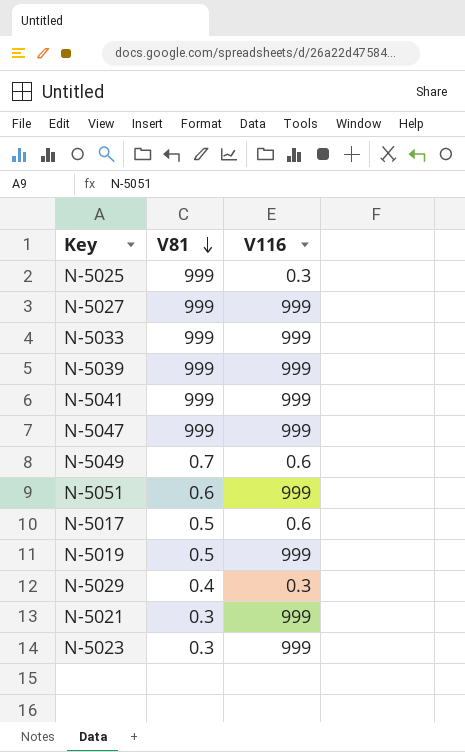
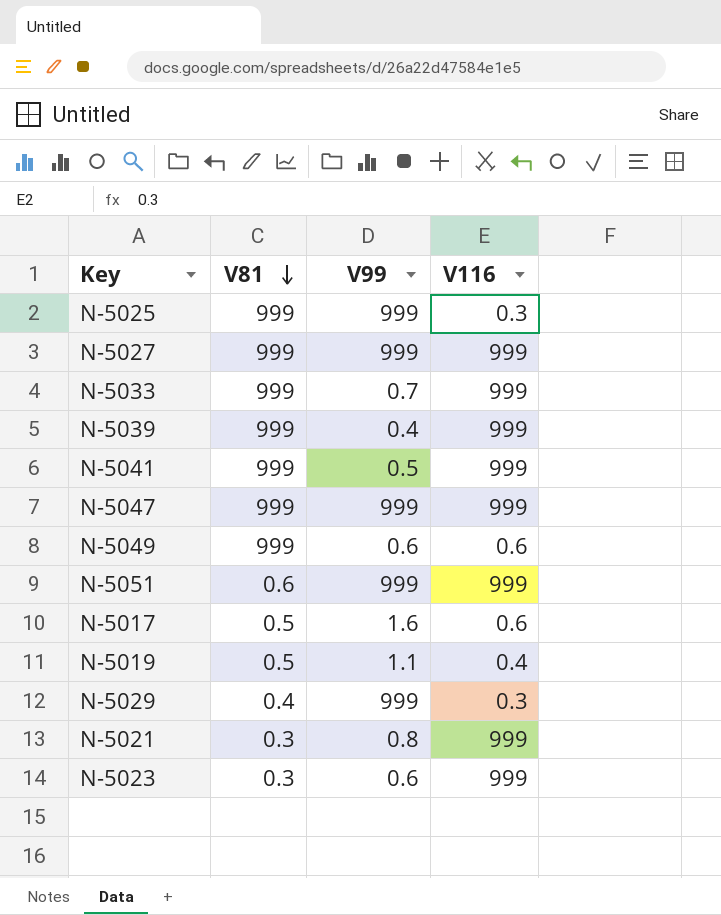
column V99 | position: none -> 3
N-5049 | V81: 0.7 -> 999
N-5019 | V116: 999 -> 0.4

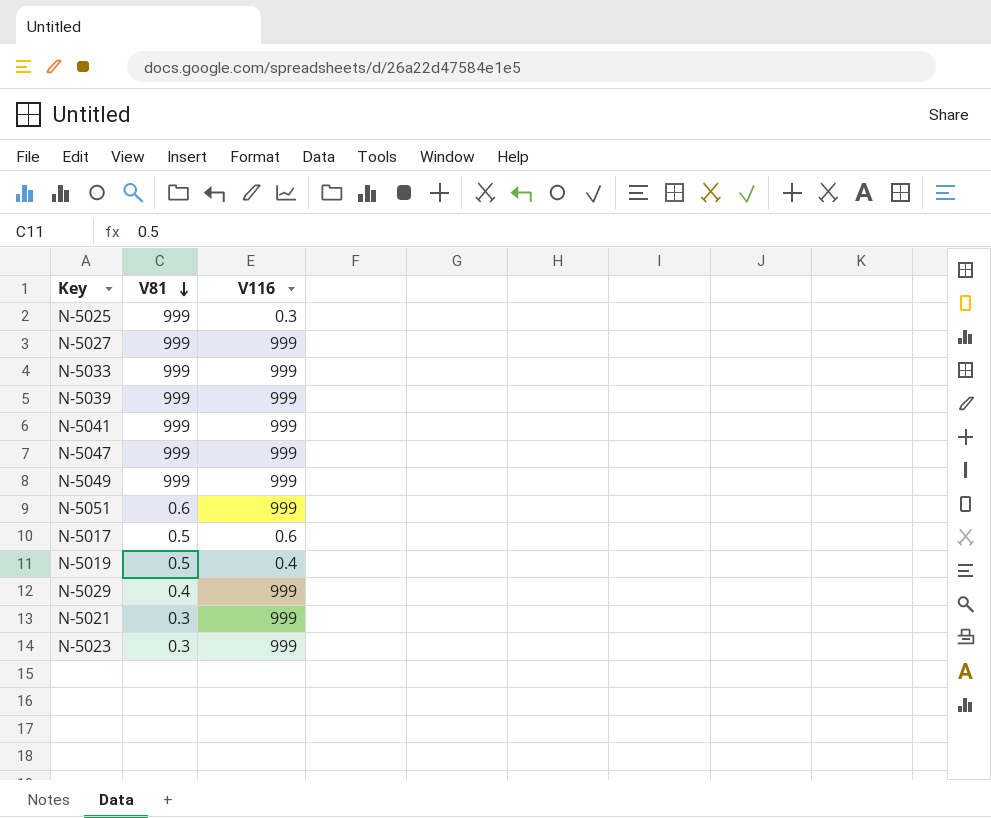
column V99 | position: 3 -> none
N-5049 | V116: 0.6 -> 999
N-5029 | V116: 0.3 -> 999

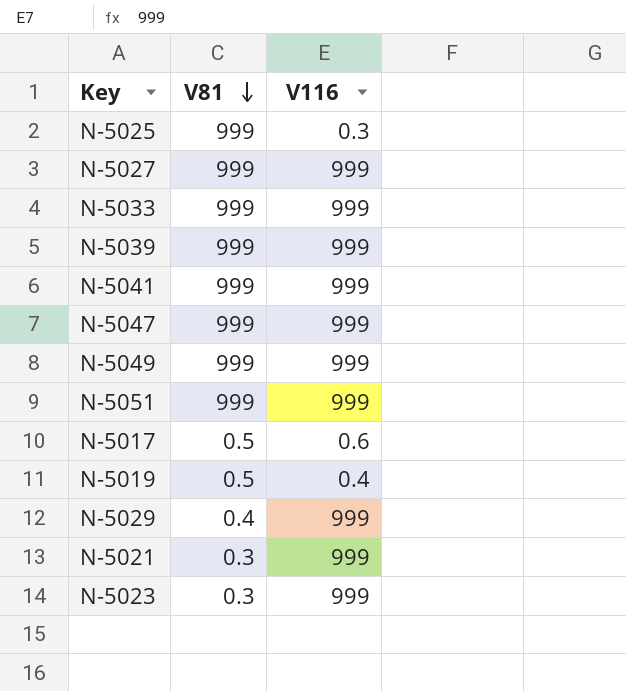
N-5051 | V81: 0.6 -> 999

